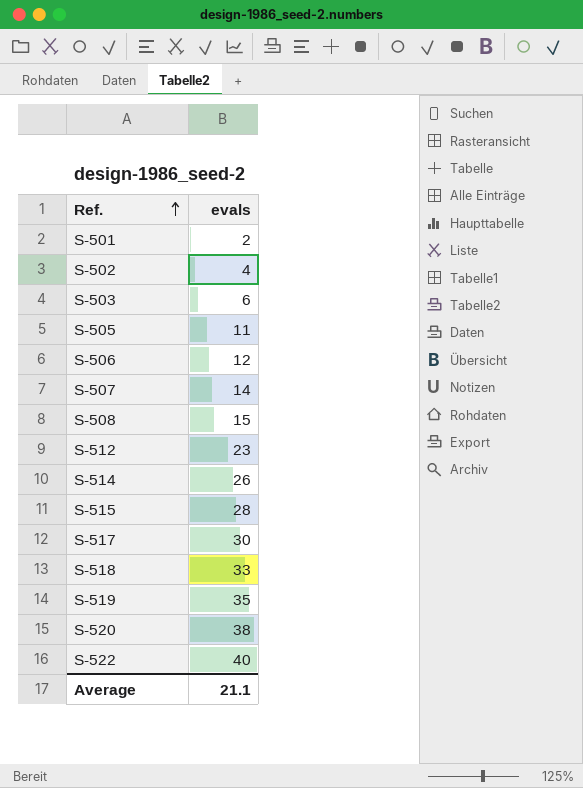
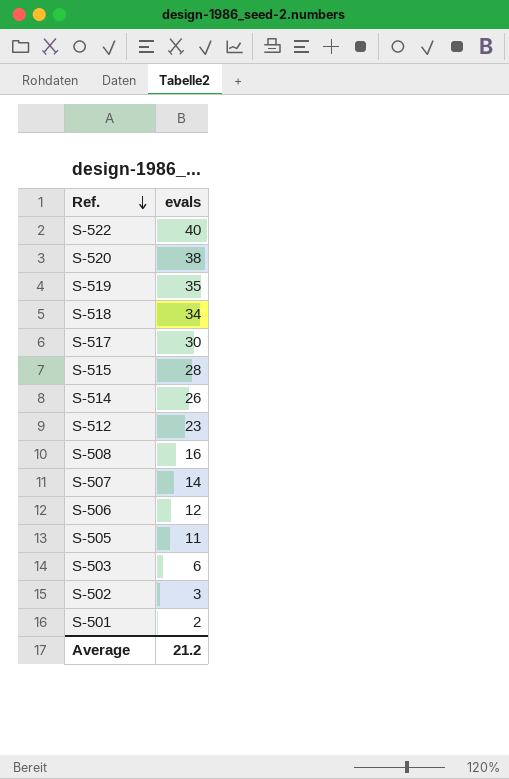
row order: Ref. ascending -> Ref. descending
S-518 | evals: 33 -> 34
S-508 | evals: 15 -> 16
S-502 | evals: 4 -> 3
Average | evals: 21.1 -> 21.2

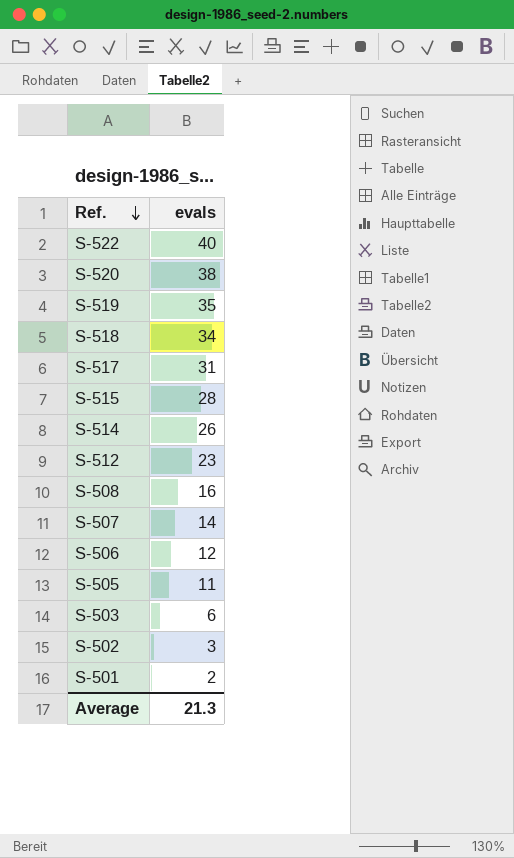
S-517 | evals: 30 -> 31
Average | evals: 21.2 -> 21.3

